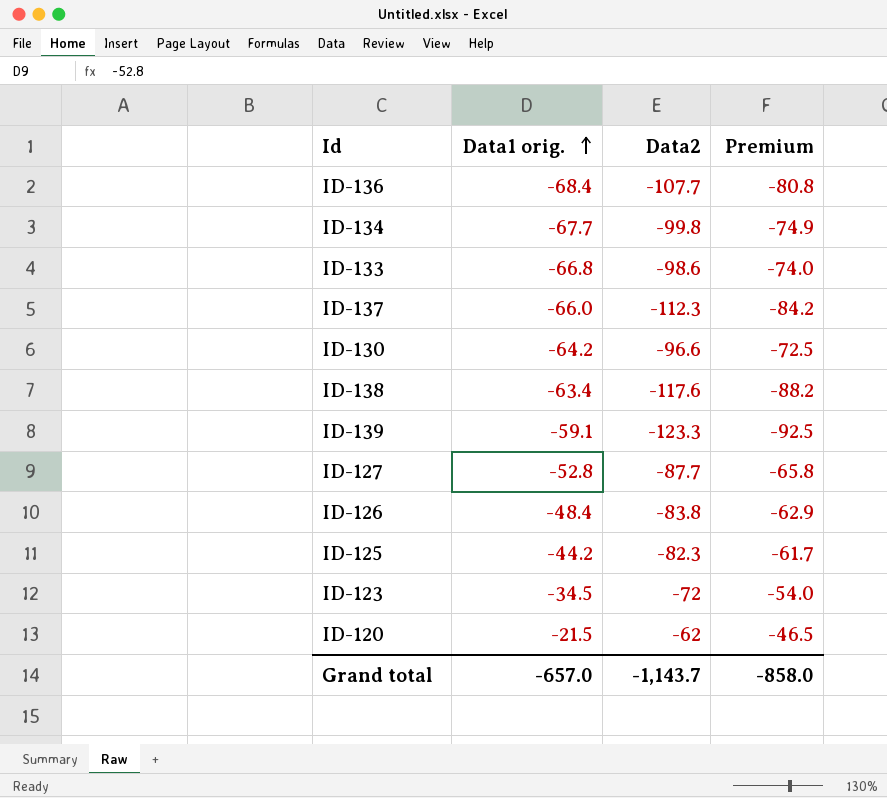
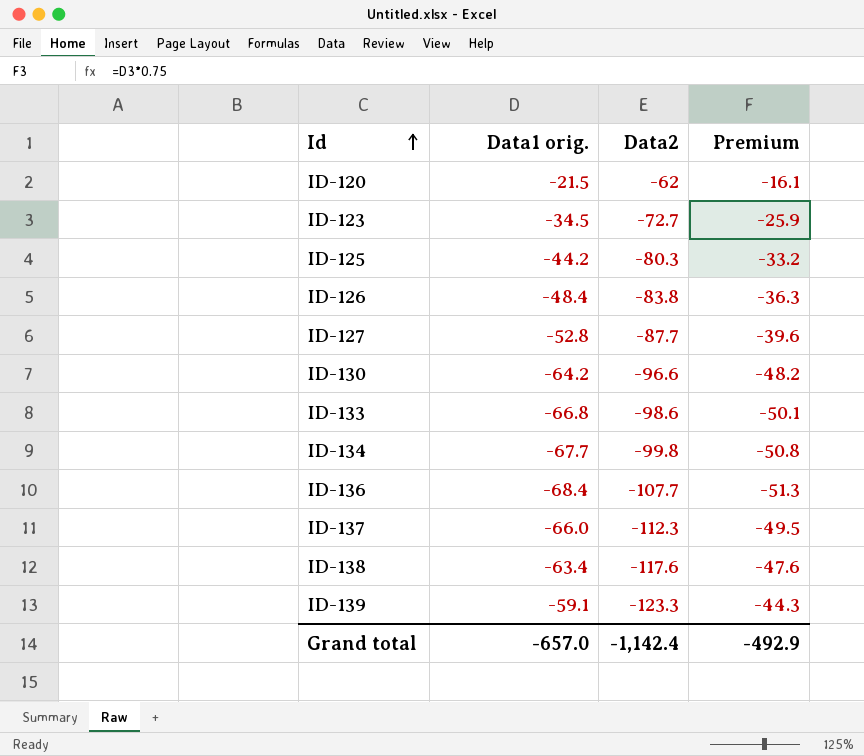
row order: Data1 orig. ascending -> Id ascending
column Premium | formula: [Data2] * 0.75 -> [Data1 orig.] * 0.75
ID-123 | Data2: -72 -> -72.7
ID-125 | Data2: -82.3 -> -80.3
Grand total | Data2: -1,143.7 -> -1,142.4
Grand total | Premium: -858.0 -> -492.9

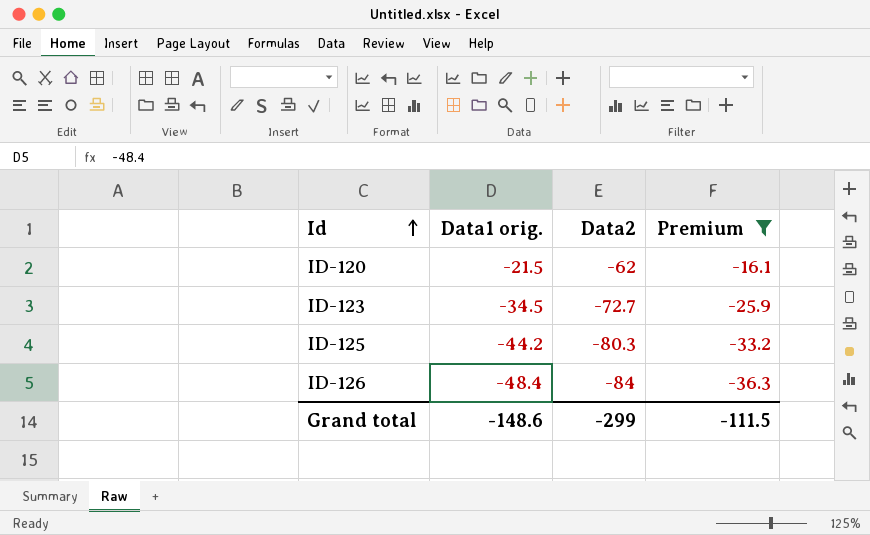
filter: none -> Premium >= -36.3
ID-126 | Data2: -83.8 -> -84
Grand total | Data1 orig.: -657.0 -> -148.6
Grand total | Data2: -1,142.4 -> -299
Grand total | Premium: -492.9 -> -111.5

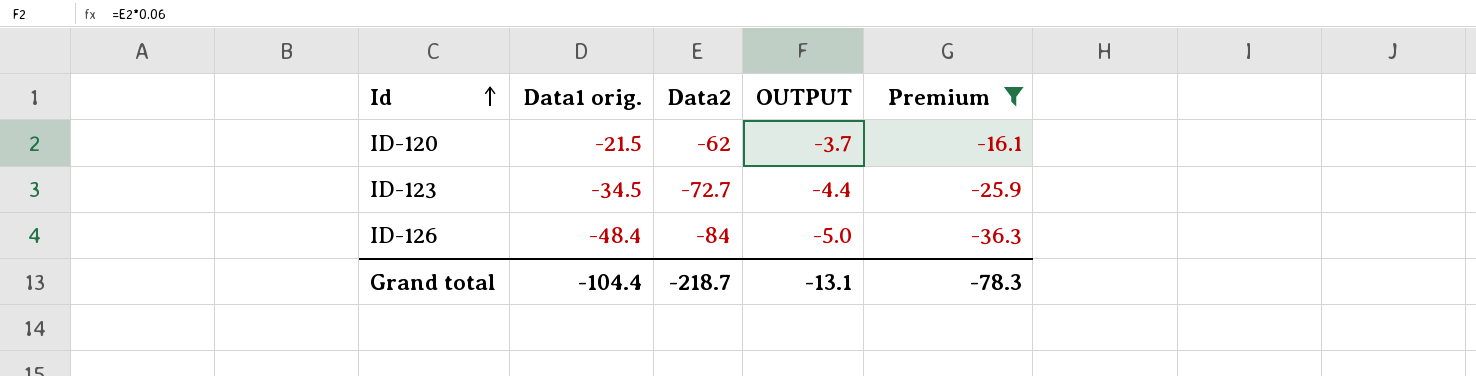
column OUTPUT | formula: none -> [Data2] * 0.06
row ID-125: -44.2 | -80.3 | -33.2 -> none
Grand total | Data1 orig.: -148.6 -> -104.4
Grand total | Data2: -299 -> -218.7
Grand total | Premium: -111.5 -> -78.3

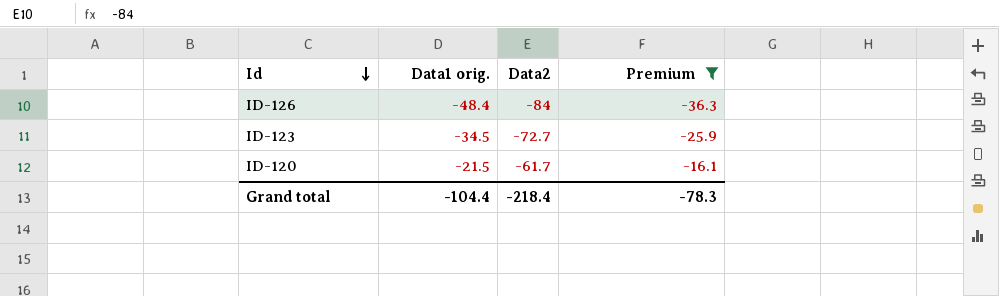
row order: Id ascending -> Id descending
column OUTPUT | formula: [Data2] * 0.06 -> none
ID-120 | Data2: -62 -> -61.7
Grand total | Data2: -218.7 -> -218.4

